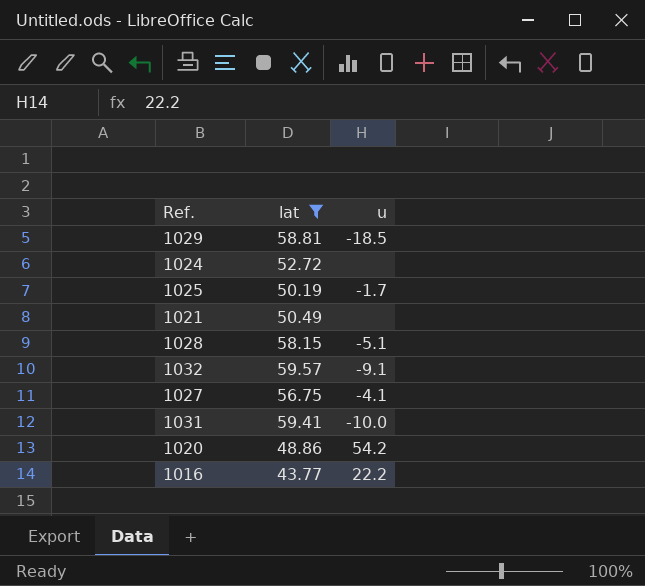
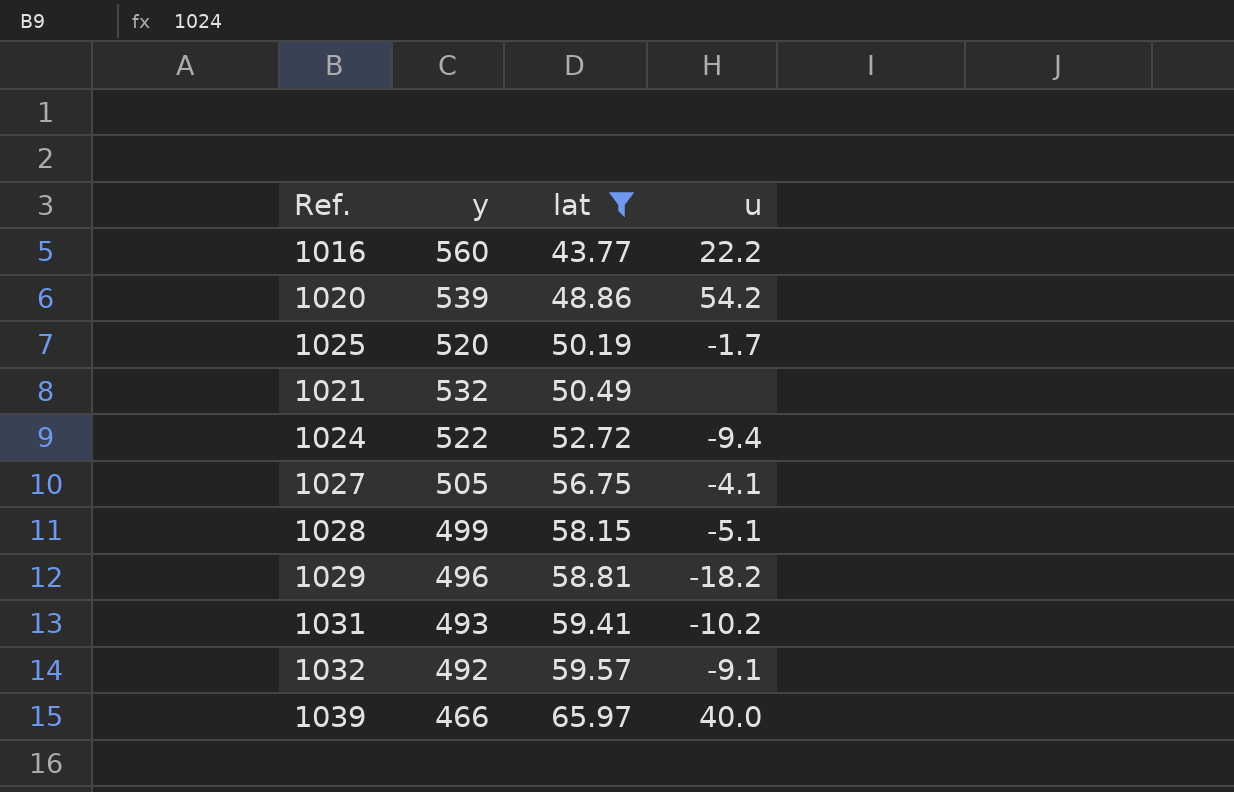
row order: none -> lat ascending
column y | position: none -> 2
1024 | u: none -> -9.4
1029 | u: -18.5 -> -18.2
1031 | u: -10.0 -> -10.2
row 1039: none -> 466 | 65.97 | 40.0

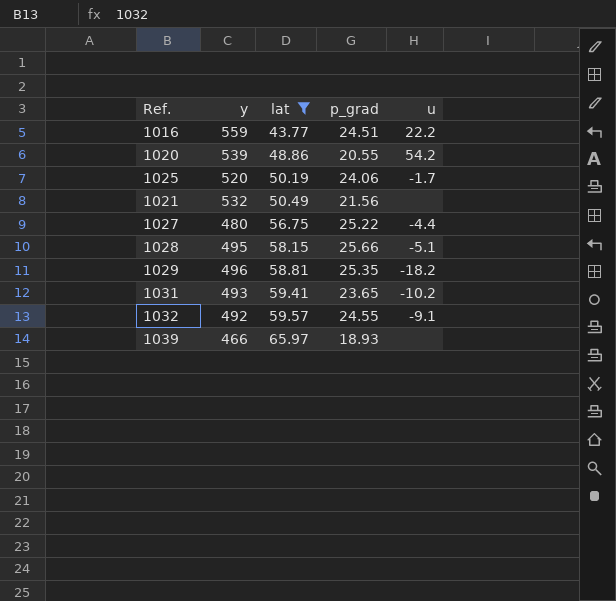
column p_grad | position: none -> 4
row 1024: 522 | 52.72 | -9.4 -> none
1016 | y: 560 -> 559
1027 | y: 505 -> 480
1027 | u: -4.1 -> -4.4
1028 | y: 499 -> 495
1039 | u: 40.0 -> none

